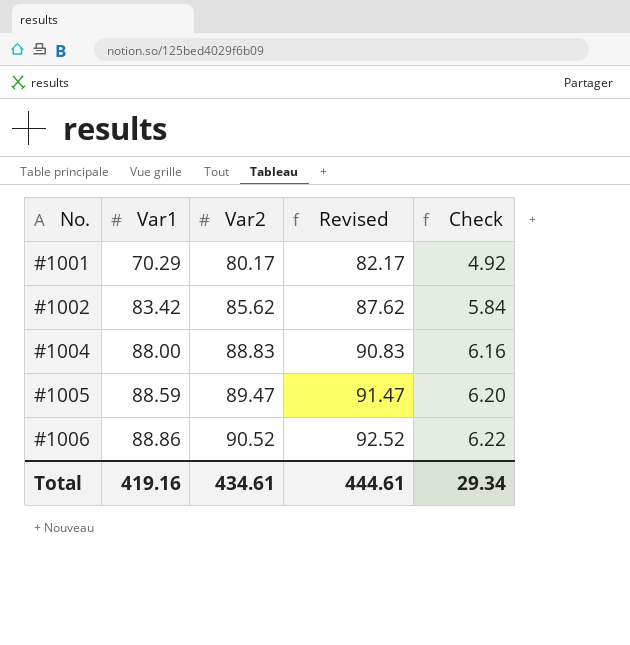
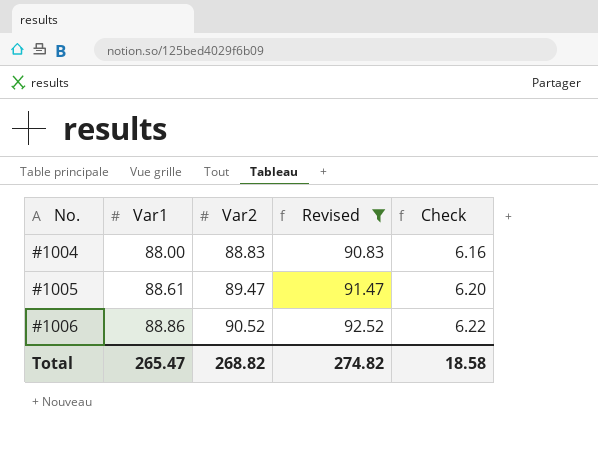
filter: none -> Revised >= 90.83
#1005 | Var1: 88.59 -> 88.61
Total | Var1: 419.16 -> 265.47
Total | Var2: 434.61 -> 268.82
Total | Revised: 444.61 -> 274.82
Total | Check: 29.34 -> 18.58

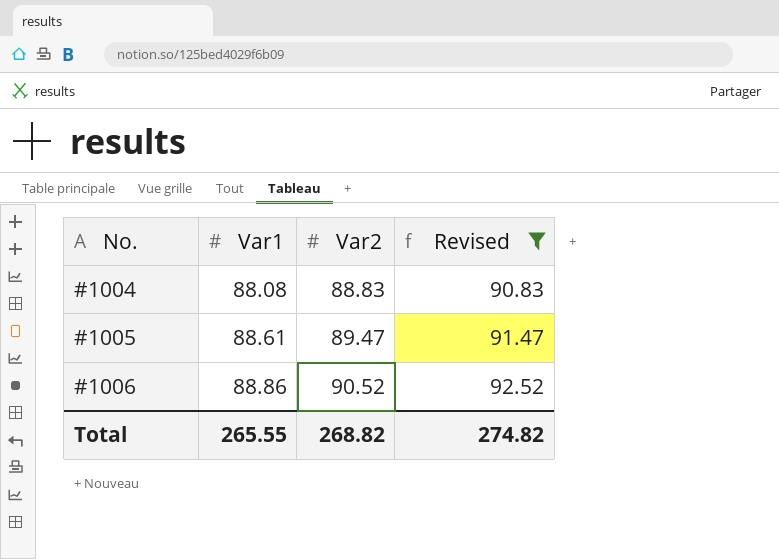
column Check | formula: [Var1] * 0.07 -> none
#1004 | Var1: 88.00 -> 88.08
Total | Var1: 265.47 -> 265.55

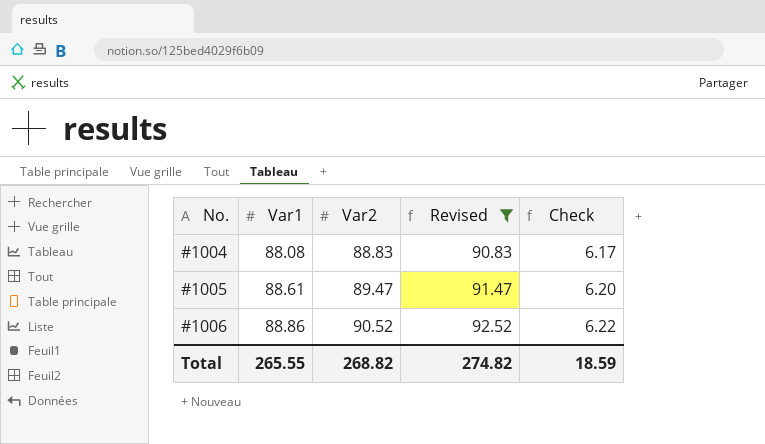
column Check | formula: none -> [Var1] * 0.07

